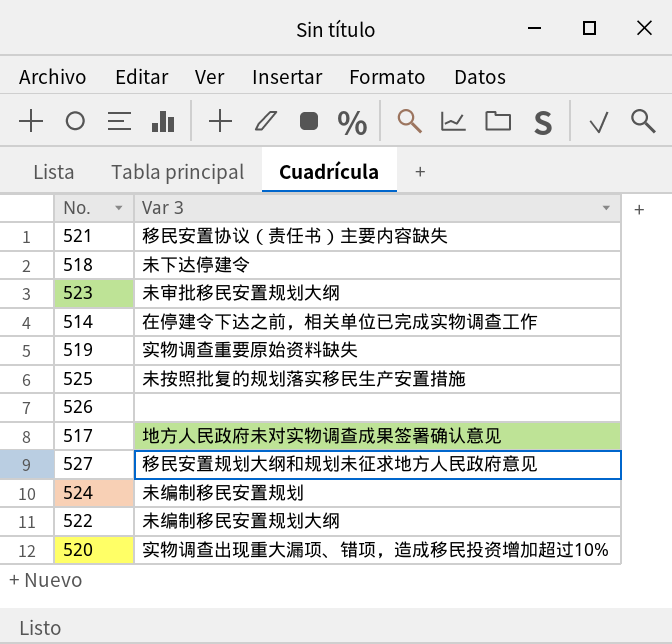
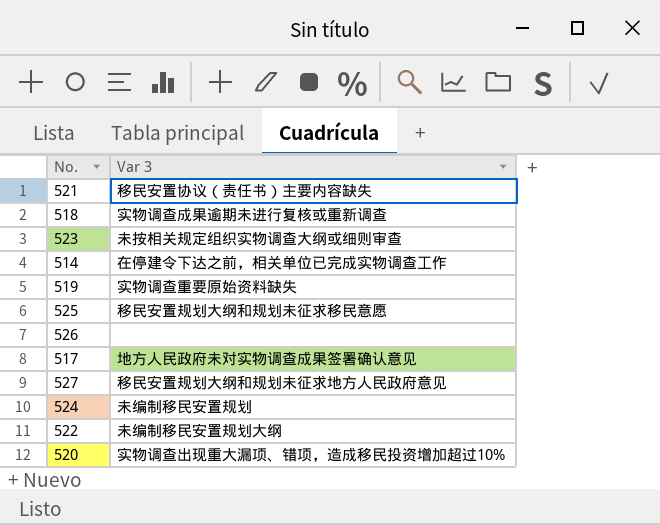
518 | Var 3: 未下达停建令 -> 实物调查成果逾期未进行复核或重新调查
523 | Var 3: 未审批移民安置规划大纲 -> 未按相关规定组织实物调查大纲或细则审查
525 | Var 3: 未按照批复的规划落实移民生产安置措施 -> 移民安置规划大纲和规划未征求移民意愿

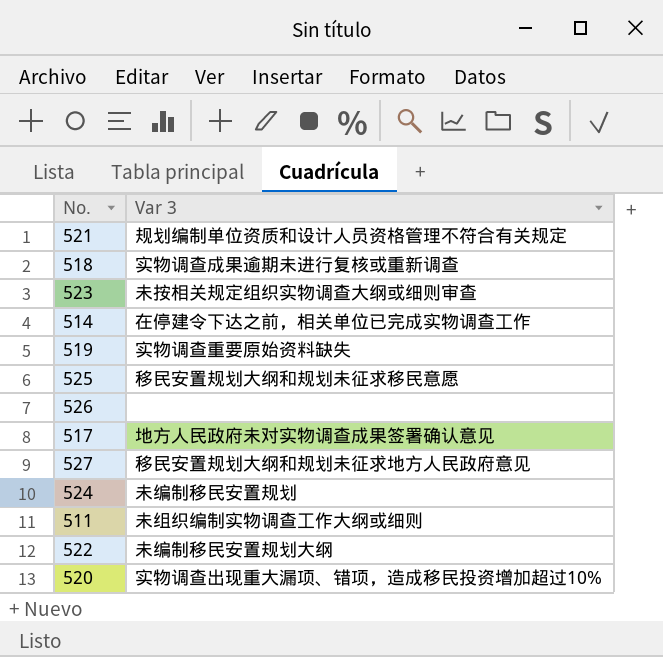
521 | Var 3: 移民安置协议（责任书）主要内容缺失 -> 规划编制单位资质和设计人员资格管理不符合有关规定
row 511: none -> 未组织编制实物调查工作大纲或细则

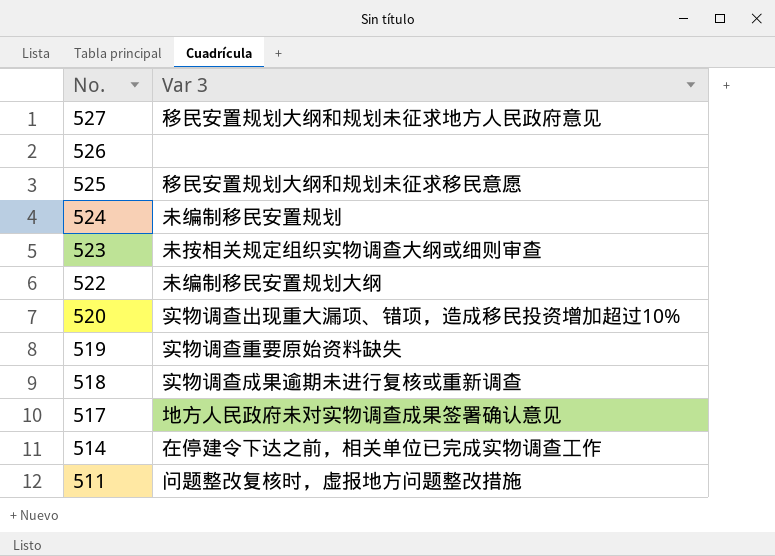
row order: none -> No. descending
row 521: 规划编制单位资质和设计人员资格管理不符合有关规定 -> none
511 | Var 3: 未组织编制实物调查工作大纲或细则 -> 问题整改复核时，虚报地方问题整改措施

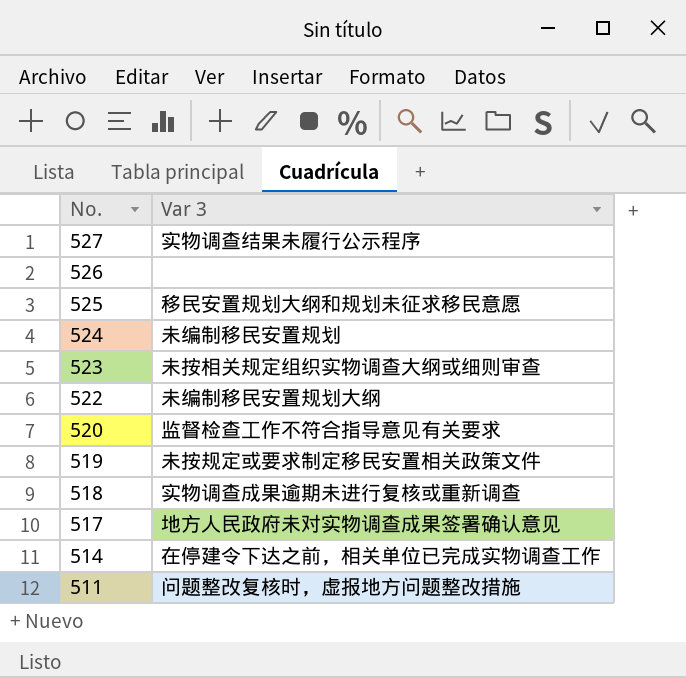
527 | Var 3: 移民安置规划大纲和规划未征求地方人民政府意见 -> 实物调查结果未履行公示程序
520 | Var 3: 实物调查出现重大漏项、错项，造成移民投资增加超过10% -> 监督检查工作不符合指导意见有关要求
519 | Var 3: 实物调查重要原始资料缺失 -> 未按规定或要求制定移民安置相关政策文件

